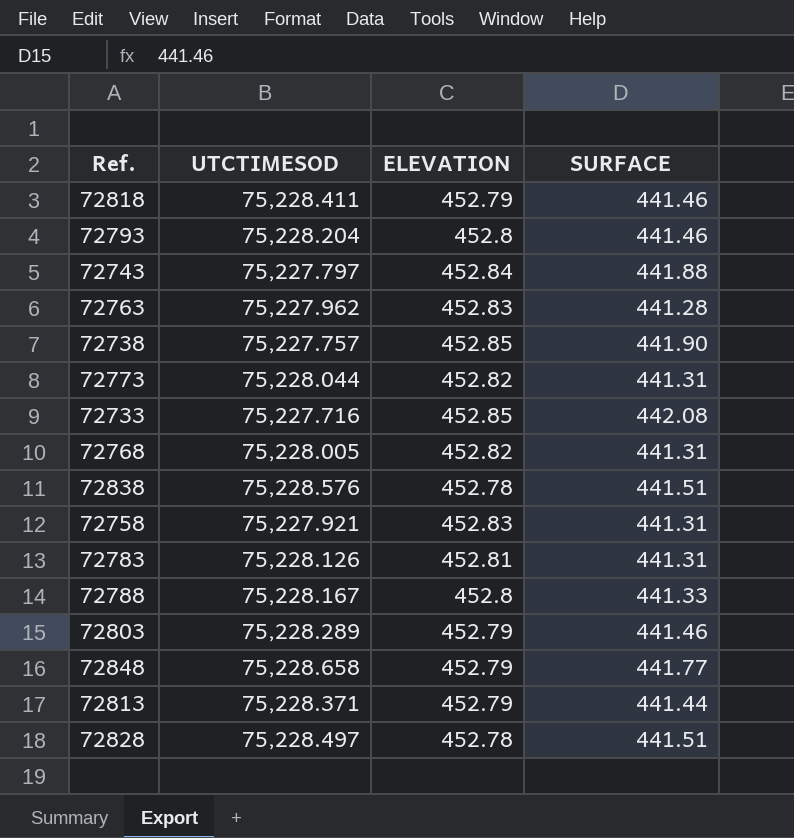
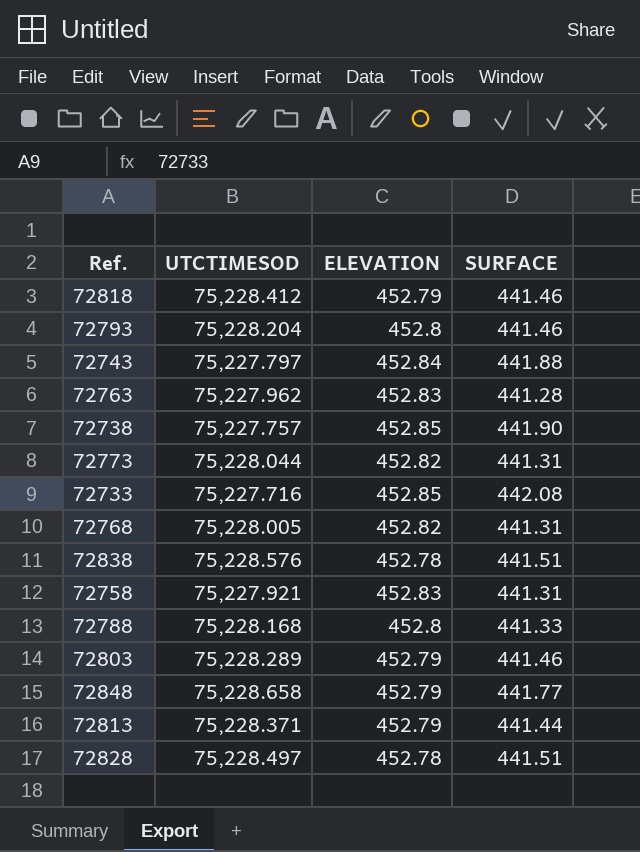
row 72783: 75,228.126 | 452.81 | 441.31 -> none
72818 | UTCTIMESOD: 75,228.411 -> 75,228.412
72788 | UTCTIMESOD: 75,228.167 -> 75,228.168

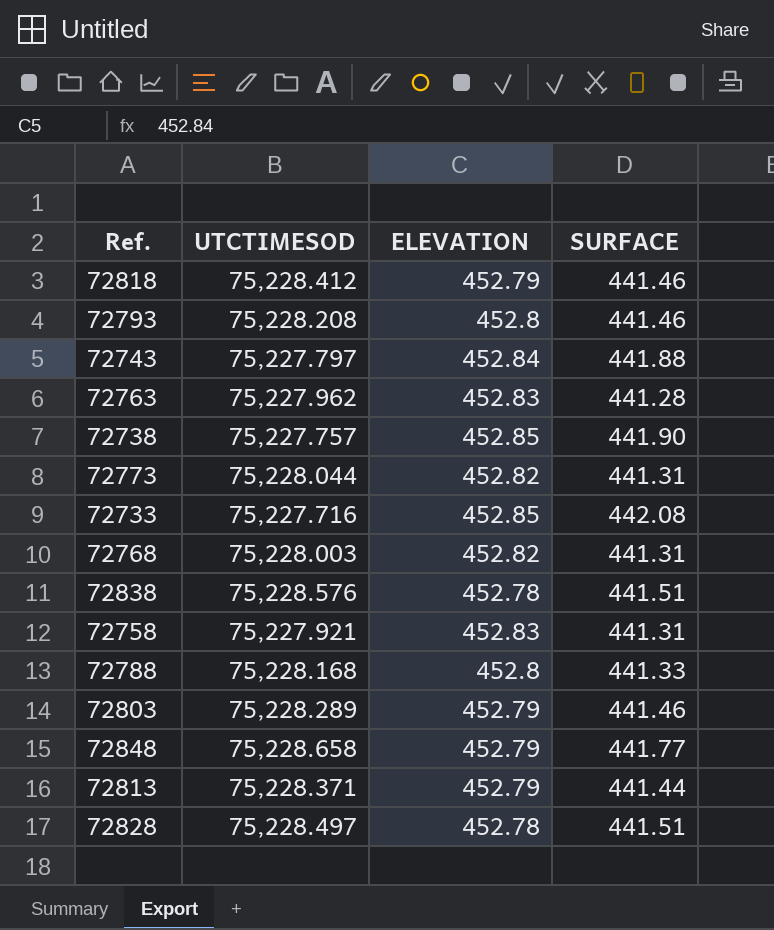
72793 | UTCTIMESOD: 75,228.204 -> 75,228.208
72768 | UTCTIMESOD: 75,228.005 -> 75,228.003

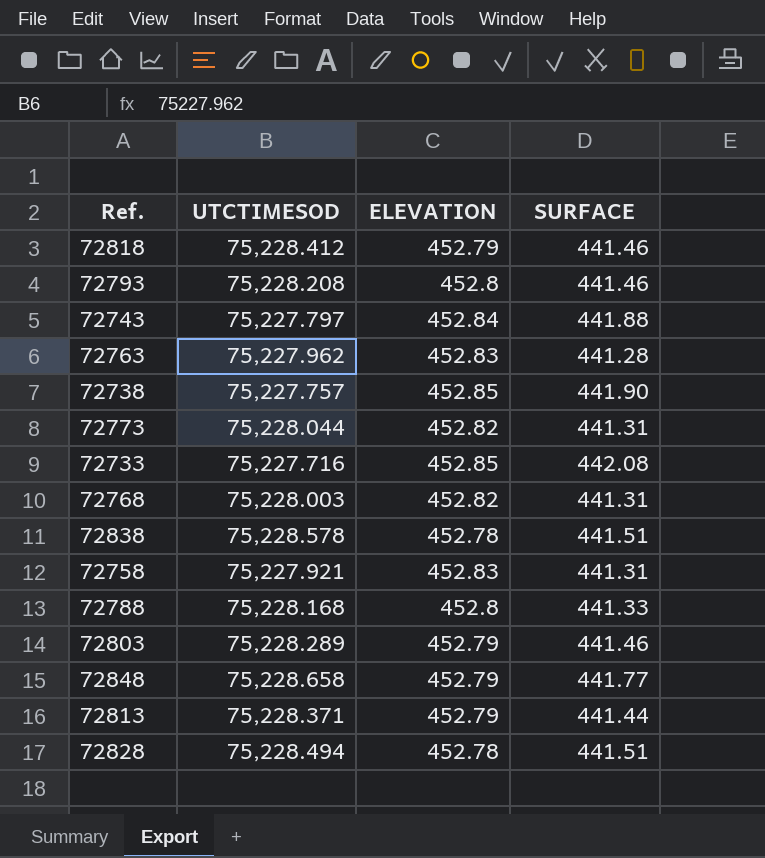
72838 | UTCTIMESOD: 75,228.576 -> 75,228.578
72828 | UTCTIMESOD: 75,228.497 -> 75,228.494

